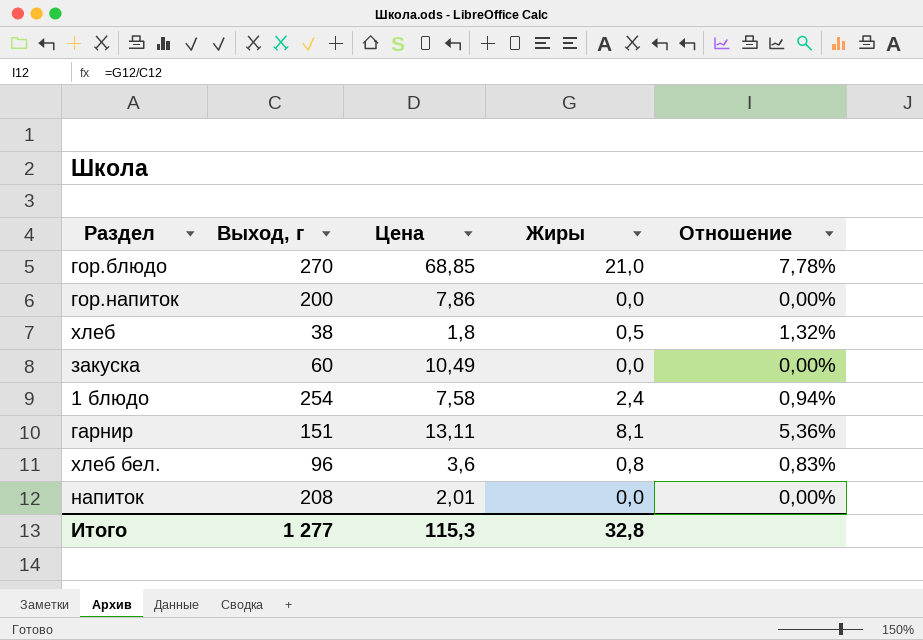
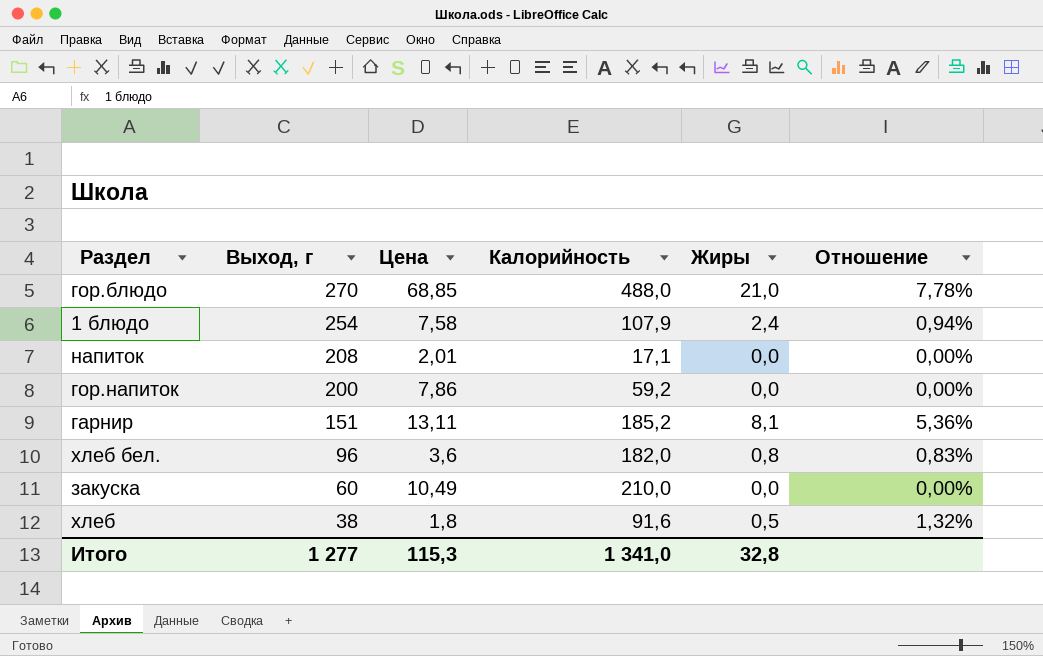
row order: none -> Выход, г descending
column Калорийность | position: none -> 4

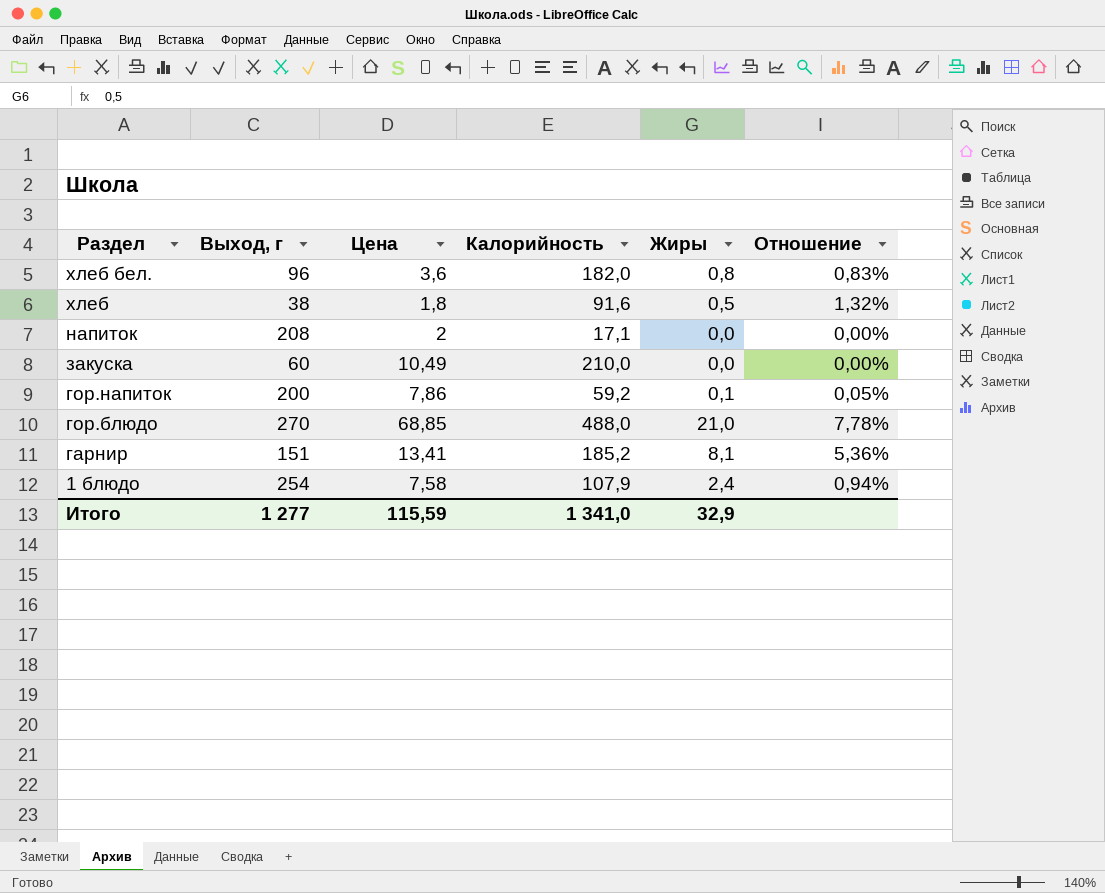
row order: Выход, г descending -> Раздел descending
напиток | Цена: 2,01 -> 2
гор.напиток | Жиры: 0,0 -> 0,1
гор.напиток | Отношение: 0,00% -> 0,05%
гарнир | Цена: 13,11 -> 13,41
Итого | Цена: 115,3 -> 115,59
Итого | Жиры: 32,8 -> 32,9

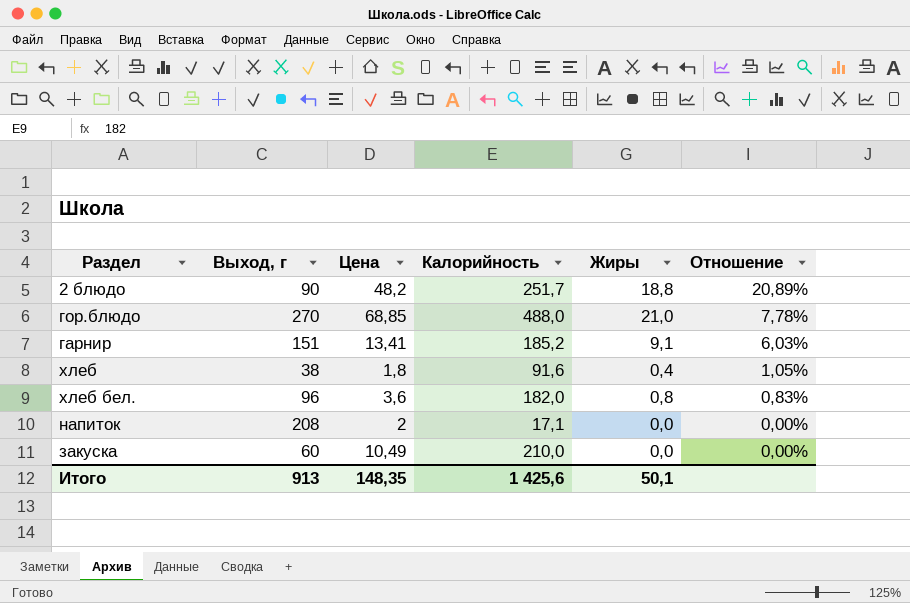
row order: Раздел descending -> Отношение descending
row гор.напиток: 200 | 7,86 | 59,2 | 0,1 | 0,05% -> none
row 1 блюдо: 254 | 7,58 | 107,9 | 2,4 | 0,94% -> none
row 2 блюдо: none -> 90 | 48,2 | 251,7 | 18,8 | 20,89%
гарнир | Жиры: 8,1 -> 9,1
гарнир | Отношение: 5,36% -> 6,03%
хлеб | Жиры: 0,5 -> 0,4
хлеб | Отношение: 1,32% -> 1,05%
Итого | Выход, г: 1 277 -> 913
Итого | Цена: 115,59 -> 148,35
Итого | Калорийность: 1 341,0 -> 1 425,6
Итого | Жиры: 32,9 -> 50,1

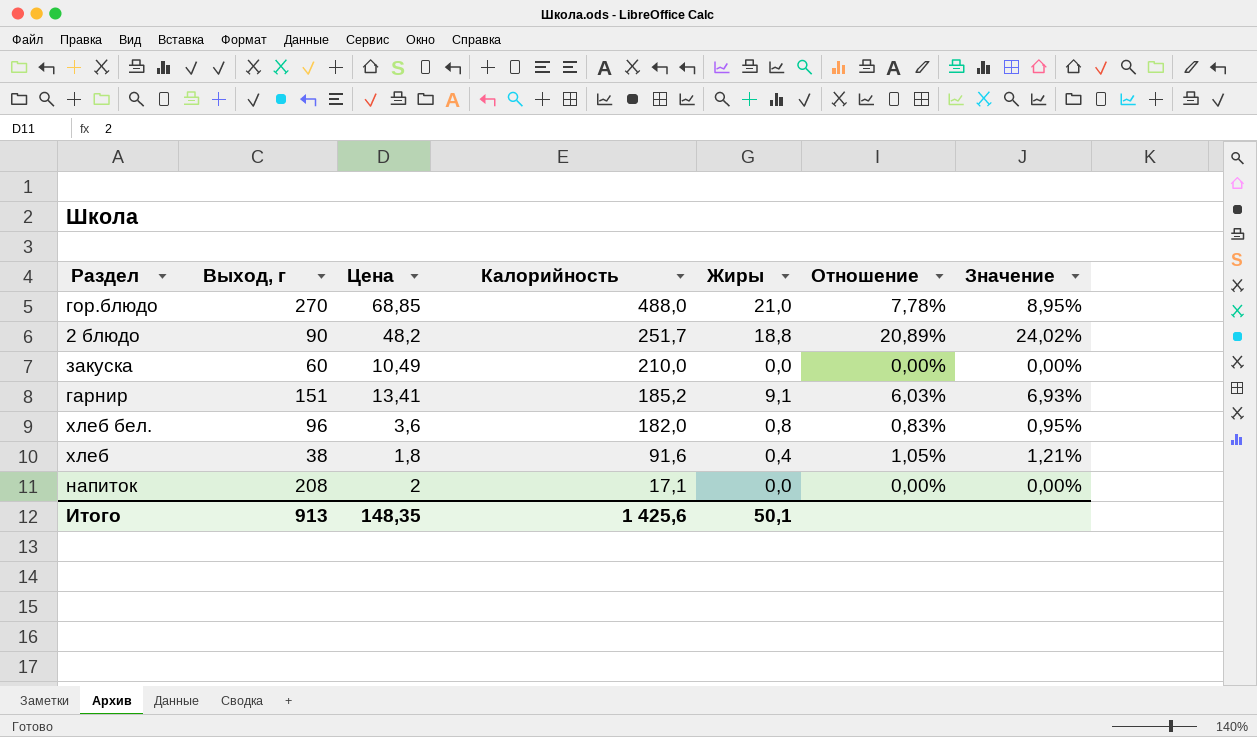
row order: Отношение descending -> Калорийность descending
column Значение | formula: none -> [Отношение] * 1,15

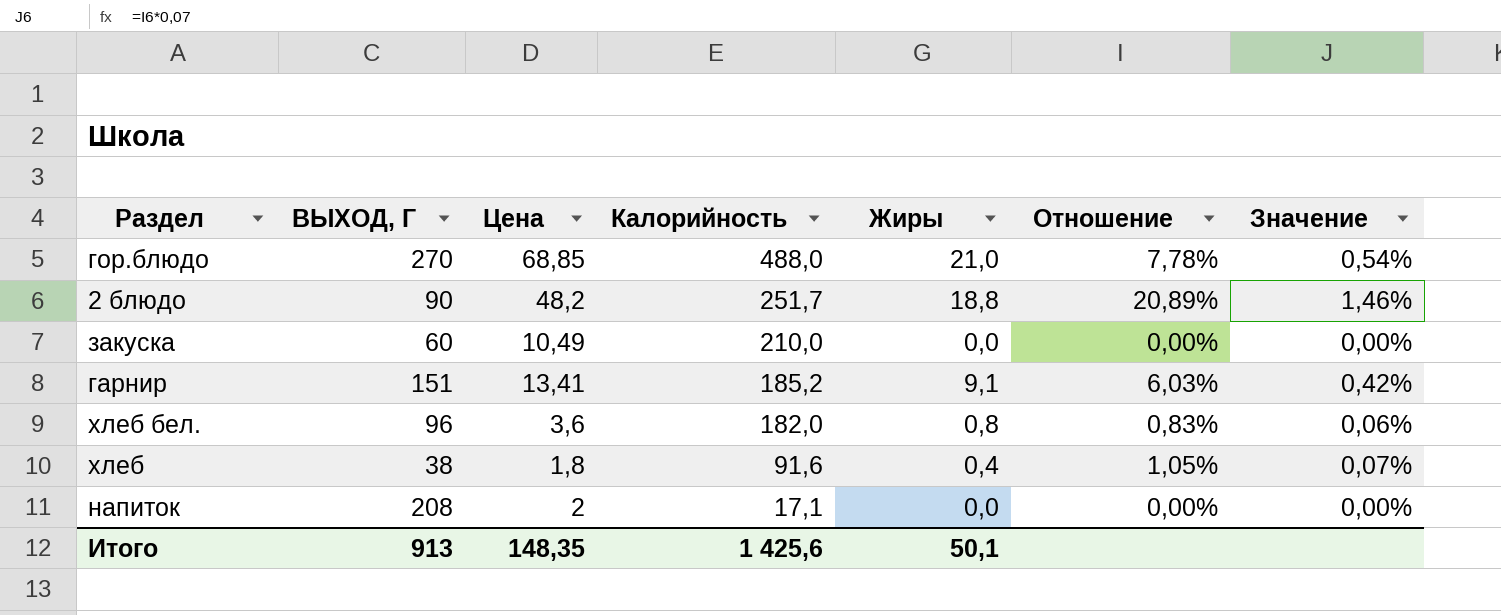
column name: Выход, г -> ВЫХОД, Г
column Значение | formula: [Отношение] * 1,15 -> [Отношение] * 0,07

